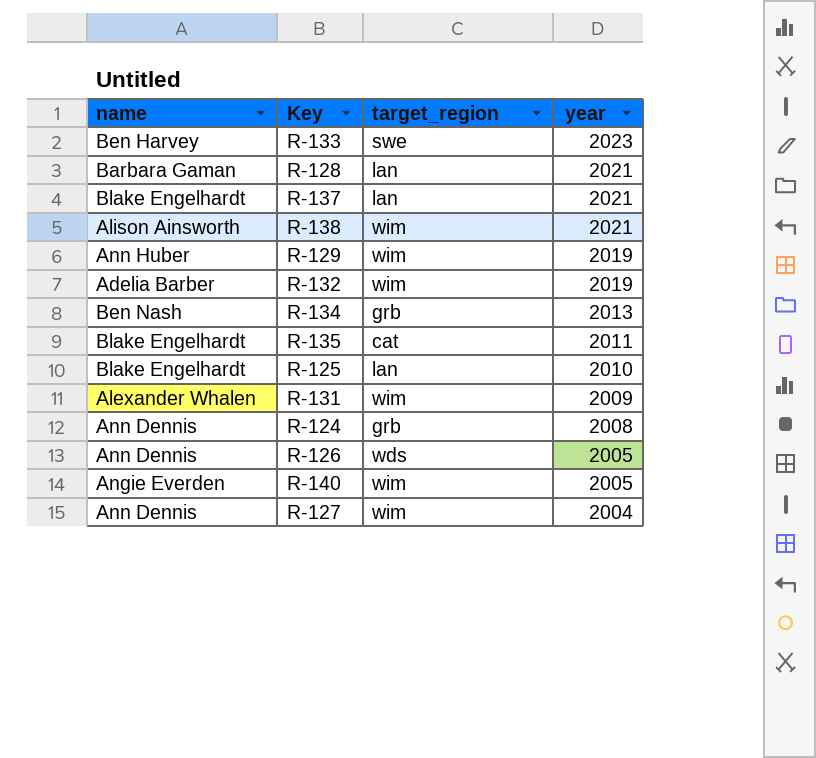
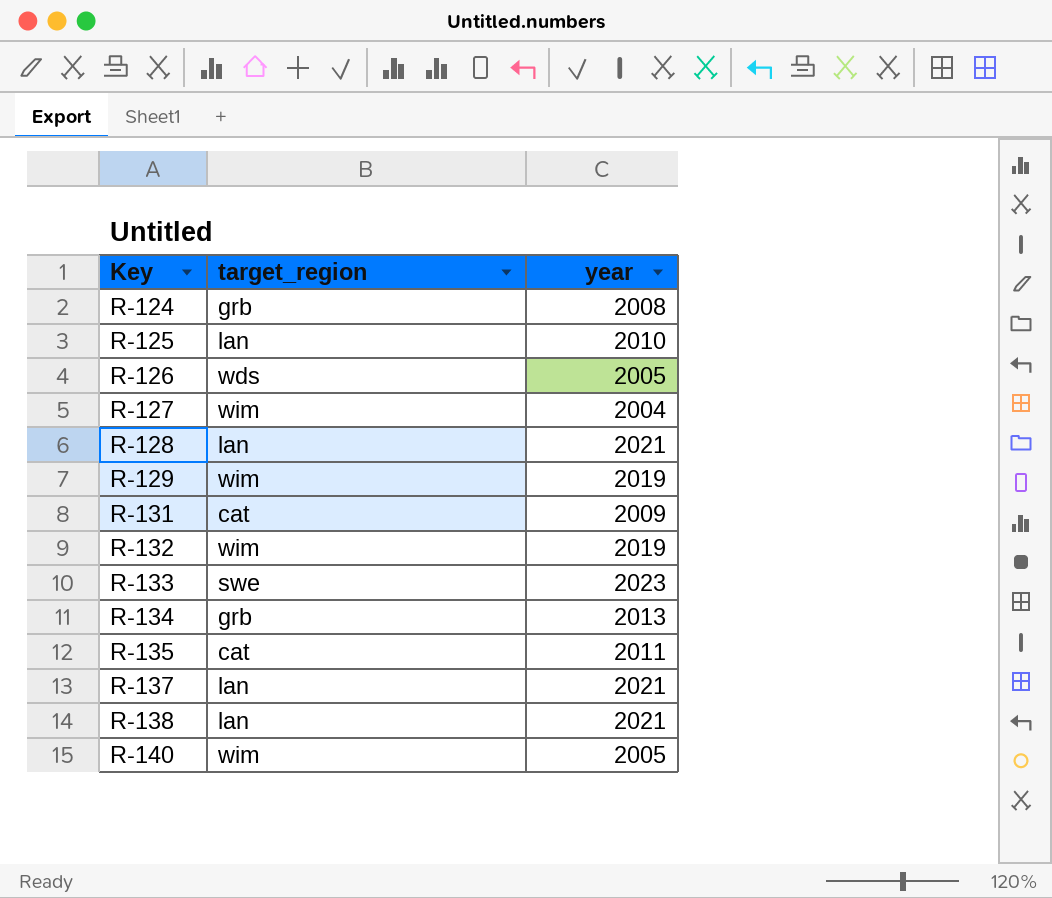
row order: year descending -> Key ascending
column name | position: 1 -> none
R-131 | target_region: wim -> cat
R-138 | target_region: wim -> lan

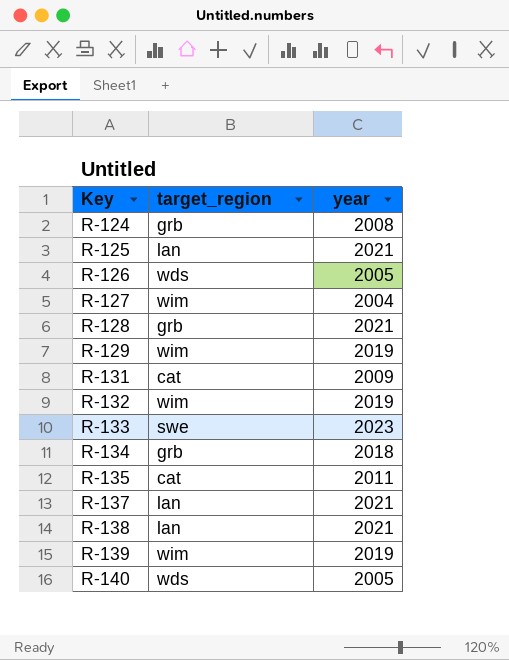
R-125 | year: 2010 -> 2021
R-128 | target_region: lan -> grb
R-134 | year: 2013 -> 2018
row R-139: none -> wim | 2019
R-140 | target_region: wim -> wds

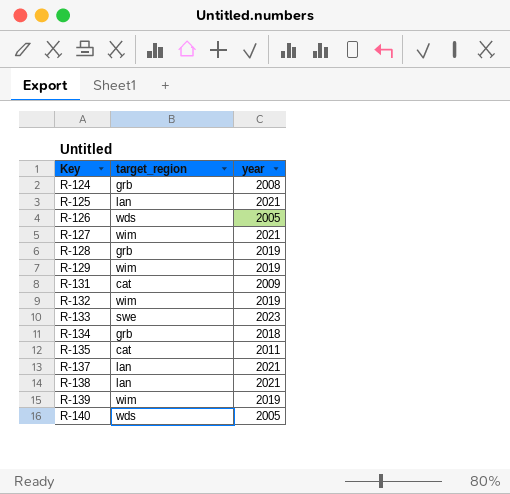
R-127 | year: 2004 -> 2021
R-128 | year: 2021 -> 2019

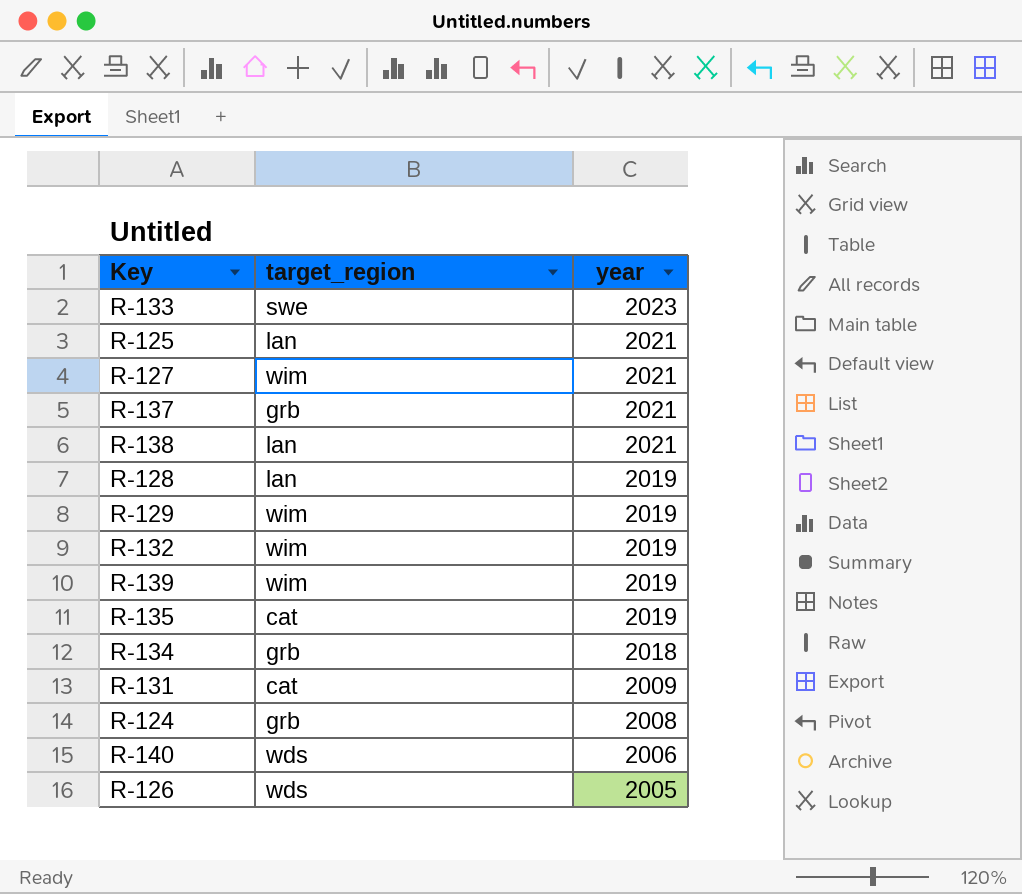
row order: Key ascending -> year descending
R-137 | target_region: lan -> grb
R-128 | target_region: grb -> lan
R-135 | year: 2011 -> 2019
R-140 | year: 2005 -> 2006

